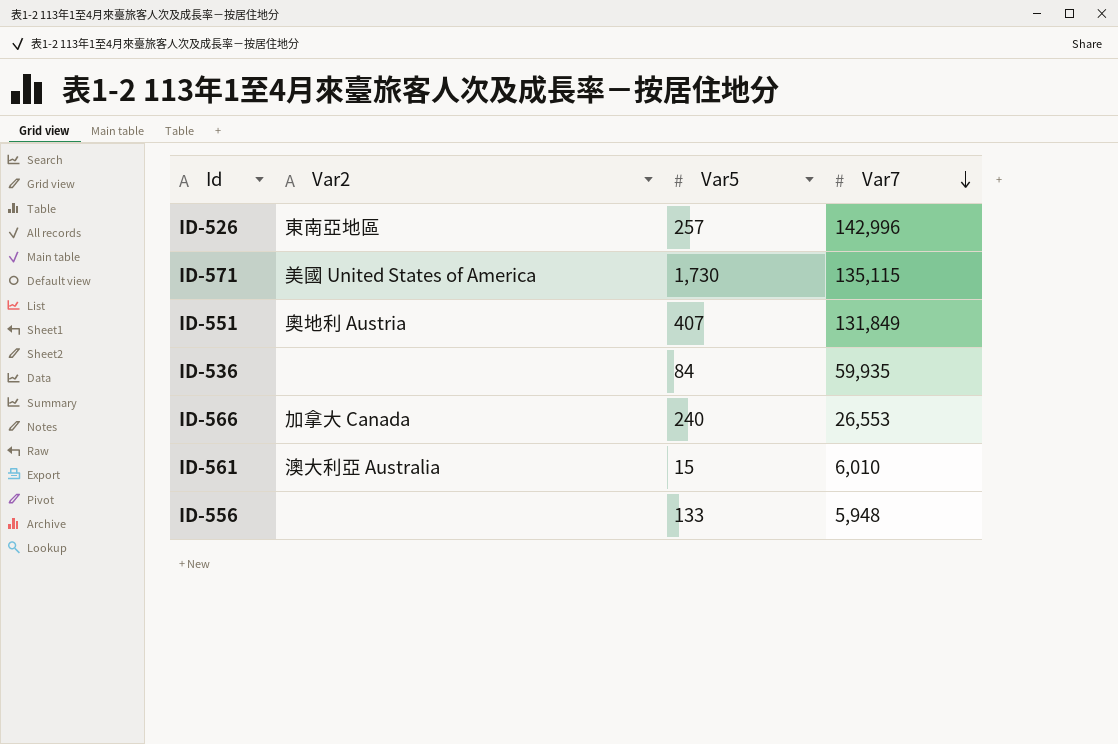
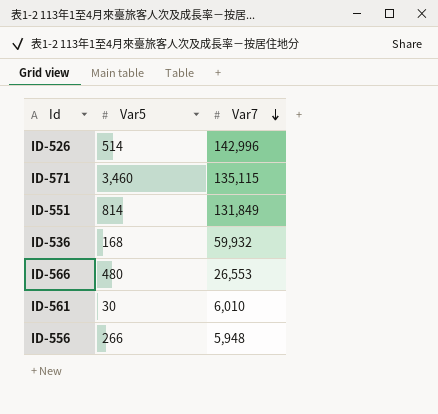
column Var2 | position: 2 -> none
ID-526 | Var5: 257 -> 514
ID-571 | Var5: 1,730 -> 3,460
ID-551 | Var5: 407 -> 814
ID-536 | Var5: 84 -> 168
ID-536 | Var7: 59,935 -> 59,932
ID-566 | Var5: 240 -> 480
ID-561 | Var5: 15 -> 30
ID-556 | Var5: 133 -> 266

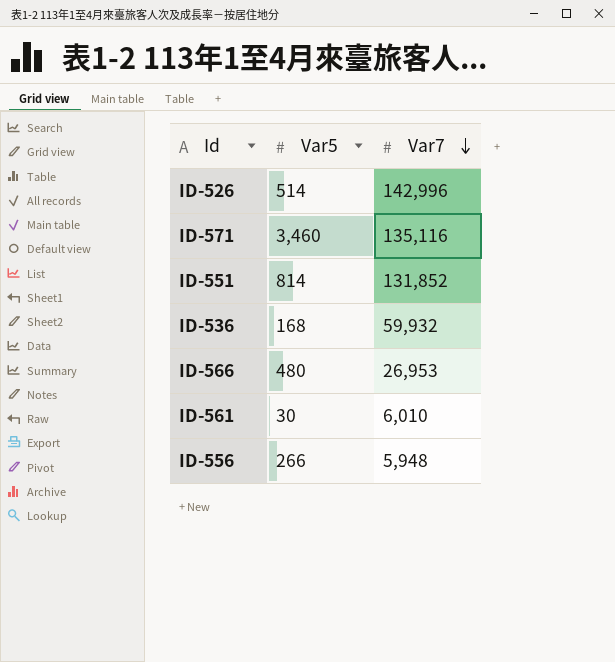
ID-571 | Var7: 135,115 -> 135,116
ID-551 | Var7: 131,849 -> 131,852
ID-566 | Var7: 26,553 -> 26,953

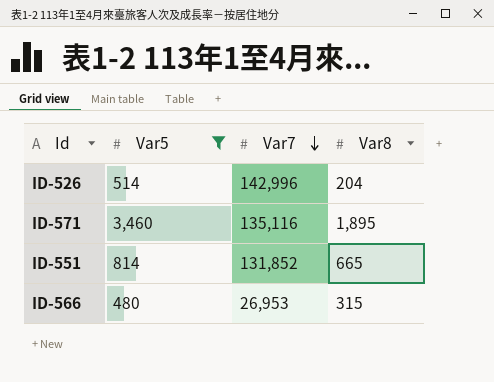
filter: none -> Var5 >= 480
column Var8 | position: none -> 4

